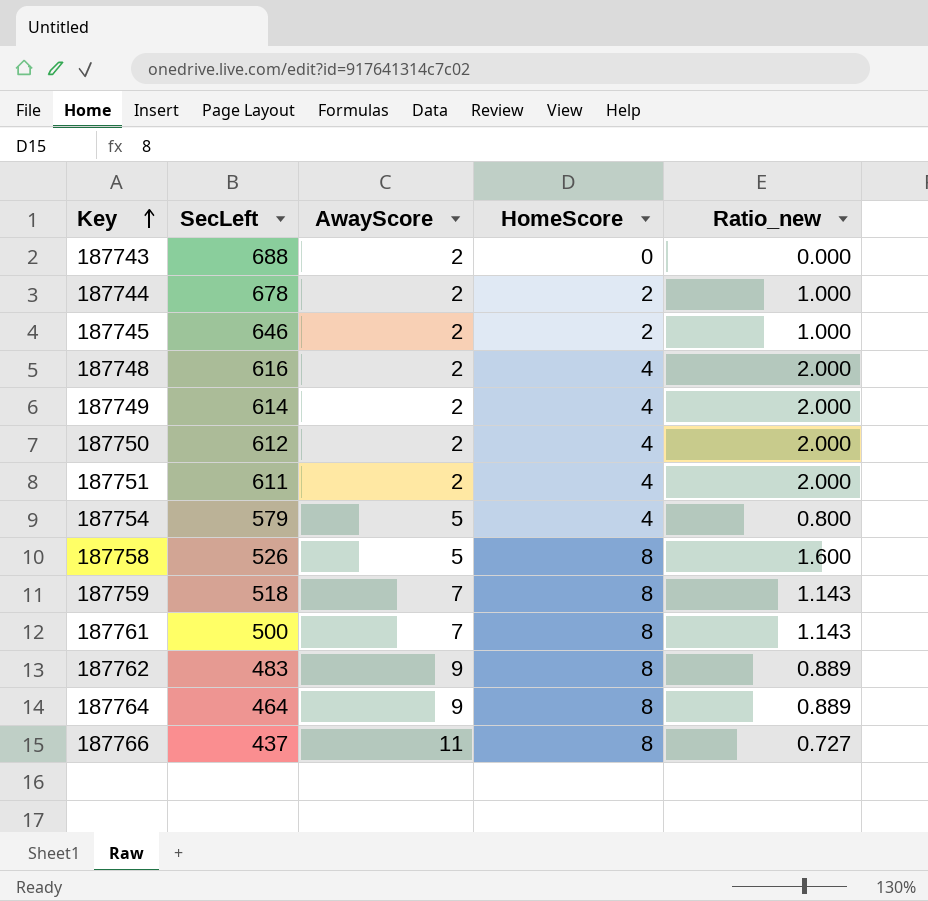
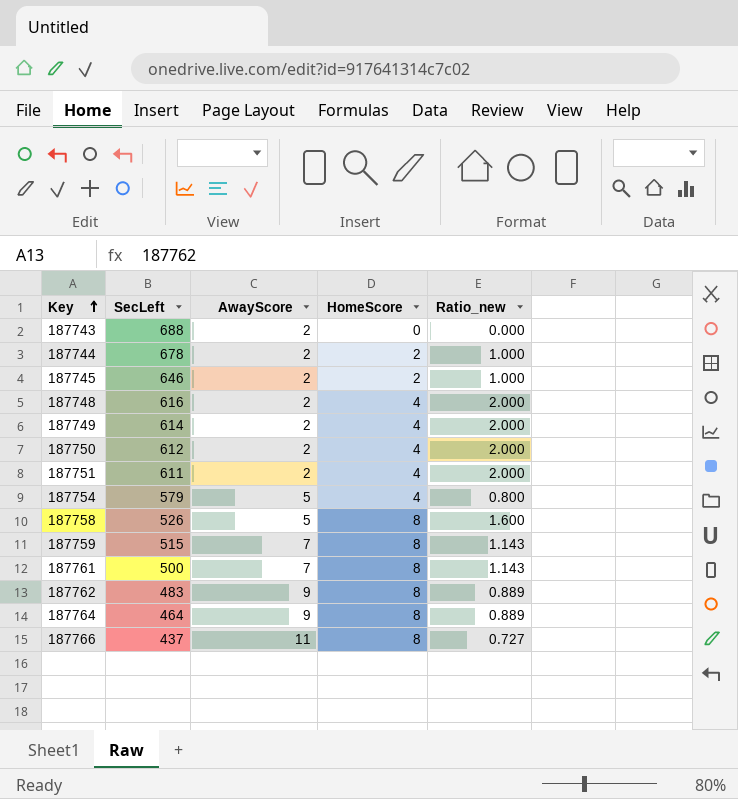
187759 | SecLeft: 518 -> 515

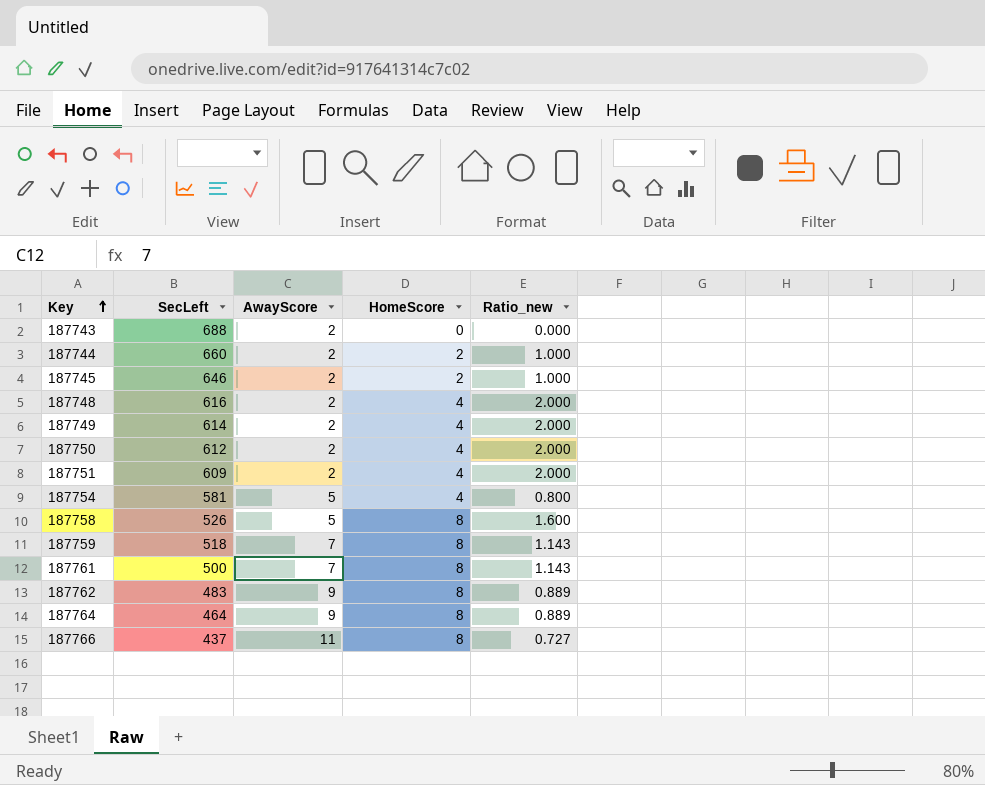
187744 | SecLeft: 678 -> 660
187751 | SecLeft: 611 -> 609
187754 | SecLeft: 579 -> 581
187759 | SecLeft: 515 -> 518

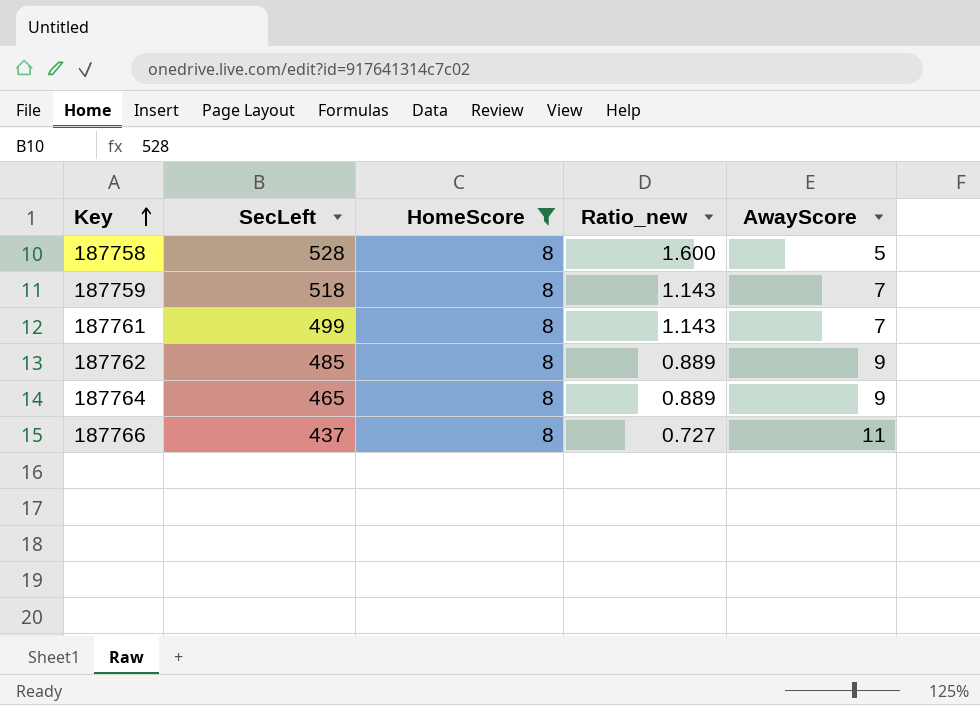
filter: none -> HomeScore = 8
column AwayScore | position: 3 -> 5
187758 | SecLeft: 526 -> 528
187761 | SecLeft: 500 -> 499
187762 | SecLeft: 483 -> 485
187764 | SecLeft: 464 -> 465

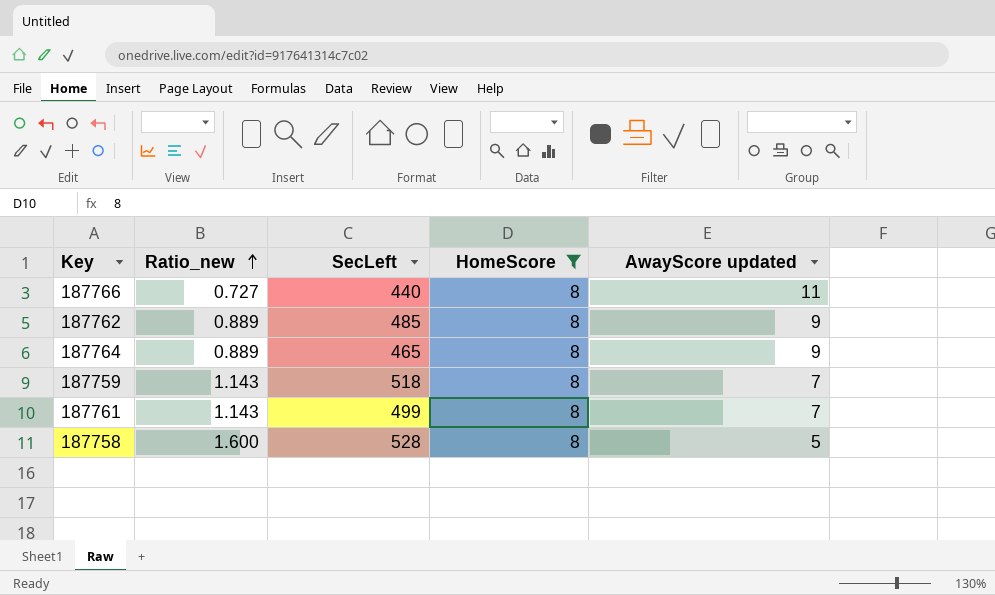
row order: Key ascending -> Ratio_new ascending
column Ratio_new | position: 4 -> 2
column name: AwayScore -> AwayScore updated
187766 | SecLeft: 437 -> 440

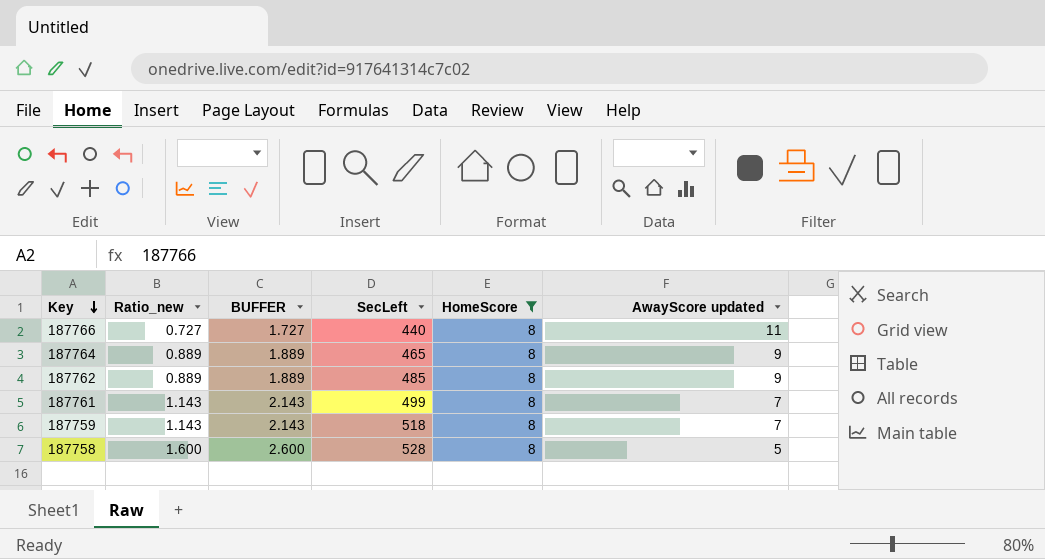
row order: Ratio_new ascending -> Key descending
column BUFFER | formula: none -> [Ratio_new] + 1

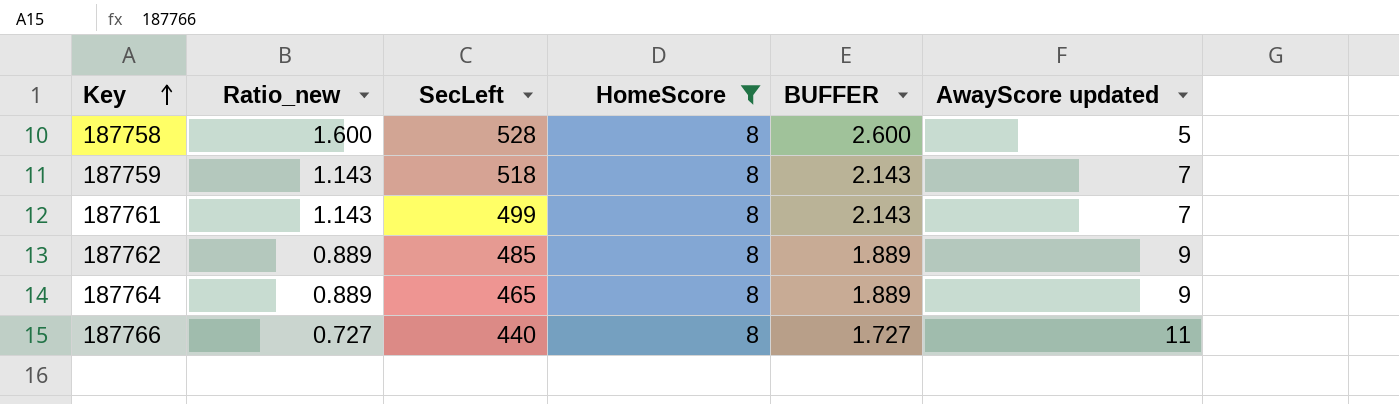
row order: Key descending -> Key ascending
column BUFFER | position: 3 -> 5

